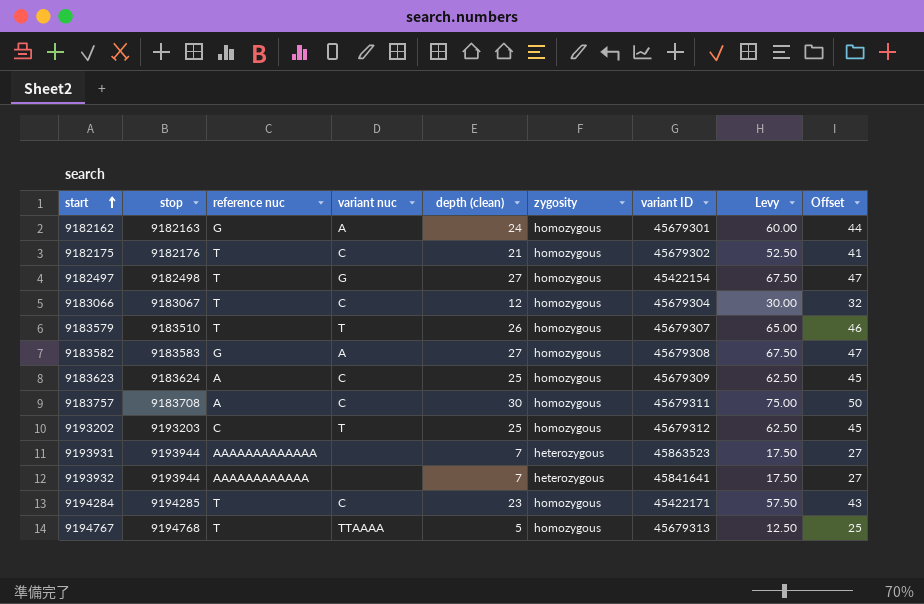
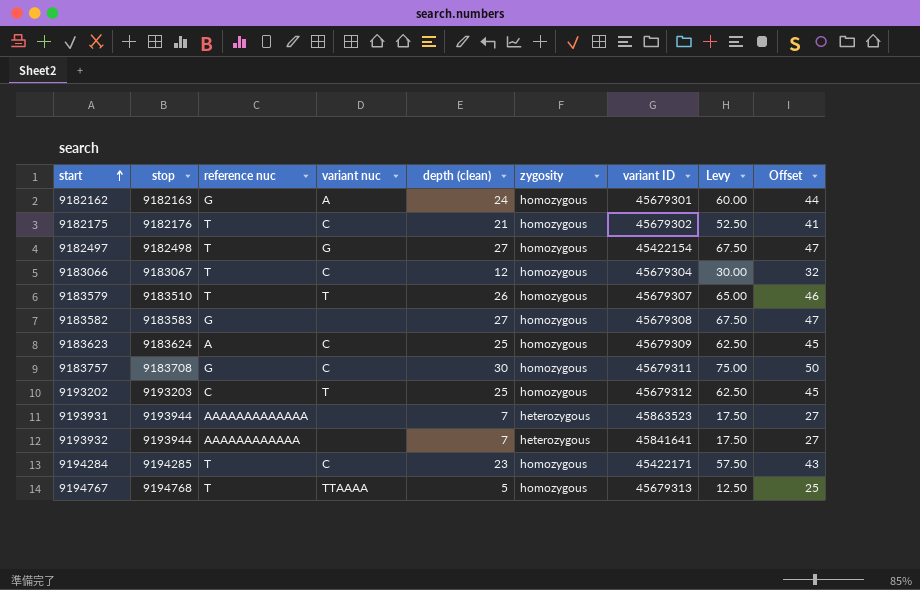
9183582 | variant nuc: A -> none
9183757 | reference nuc: A -> G

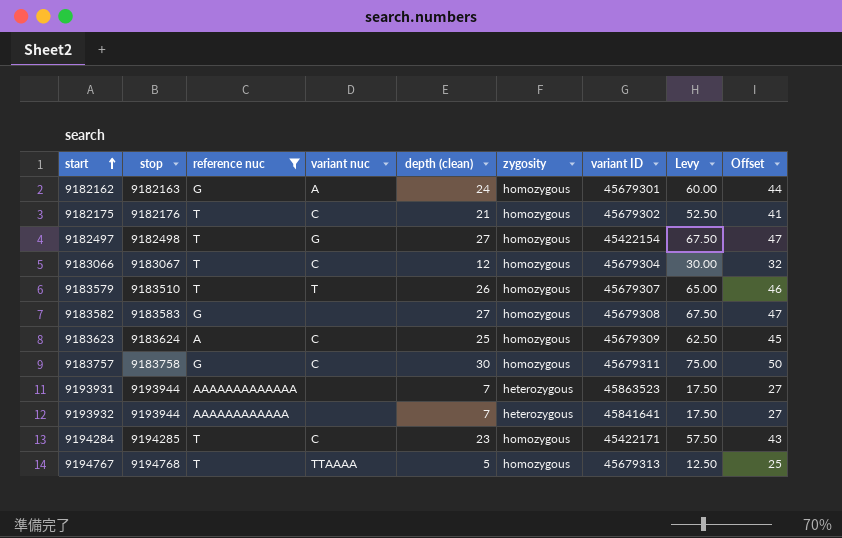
filter: none -> reference nuc != C
9183757 | stop: 9183708 -> 9183758

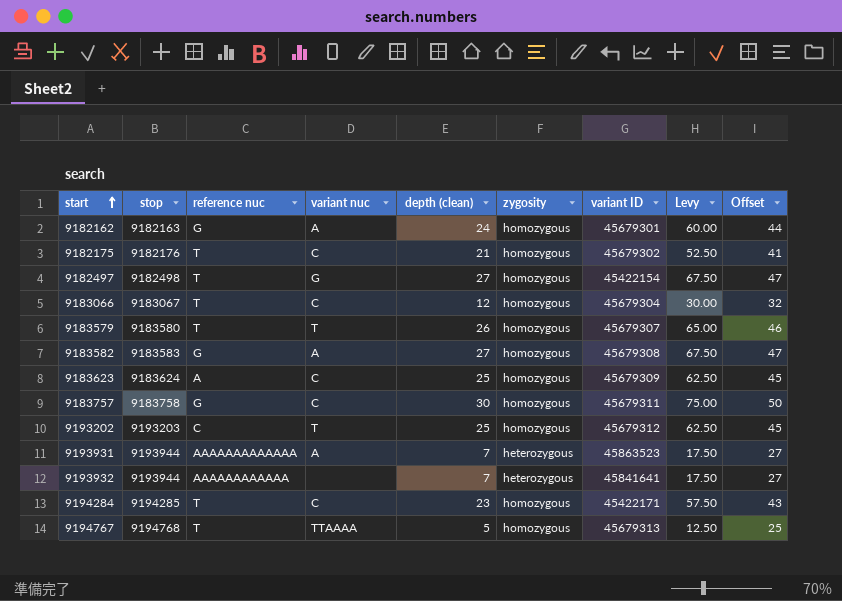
filter: reference nuc != C -> none
9183579 | stop: 9183510 -> 9183580
9183582 | variant nuc: none -> A
9193931 | variant nuc: none -> A

